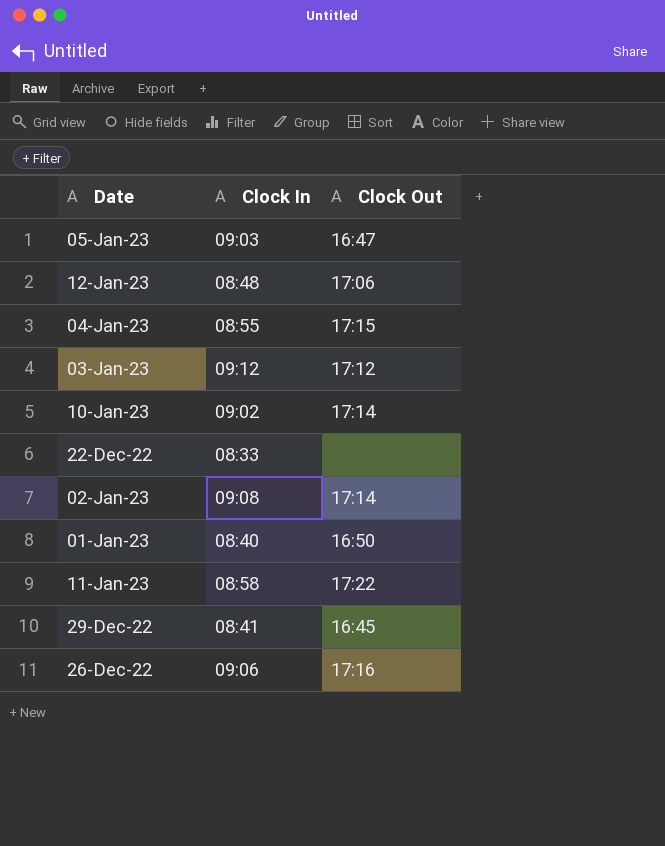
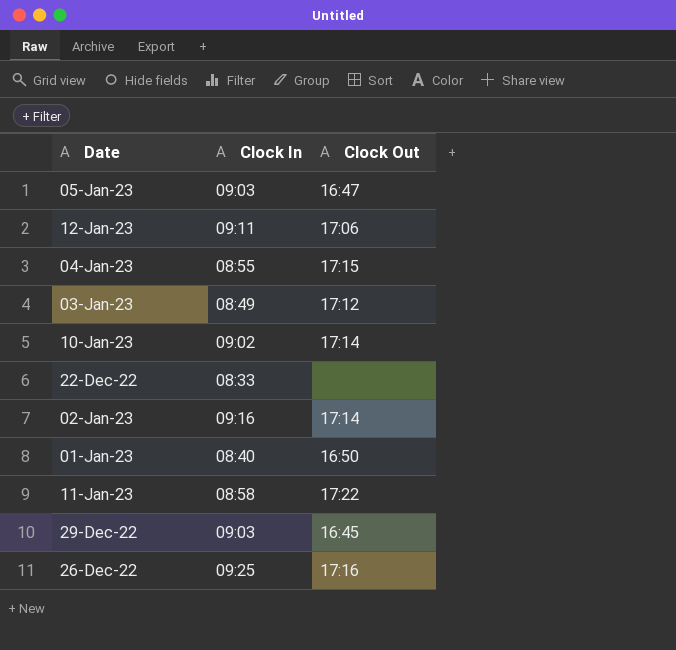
12-Jan-23 | Clock In: 08:48 -> 09:11
03-Jan-23 | Clock In: 09:12 -> 08:49
02-Jan-23 | Clock In: 09:08 -> 09:16
29-Dec-22 | Clock In: 08:41 -> 09:03
26-Dec-22 | Clock In: 09:06 -> 09:25

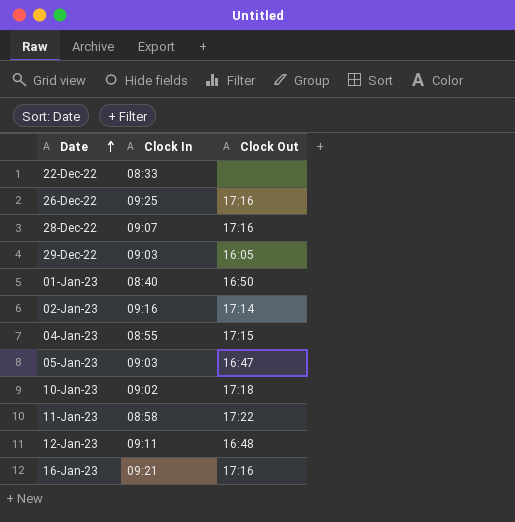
row order: none -> Date ascending
row 03-Jan-23: 08:49 | 17:12 -> none
row 28-Dec-22: none -> 09:07 | 17:16
29-Dec-22 | Clock Out: 16:45 -> 16:05
10-Jan-23 | Clock Out: 17:14 -> 17:18
12-Jan-23 | Clock Out: 17:06 -> 16:48
row 16-Jan-23: none -> 09:21 | 17:16

